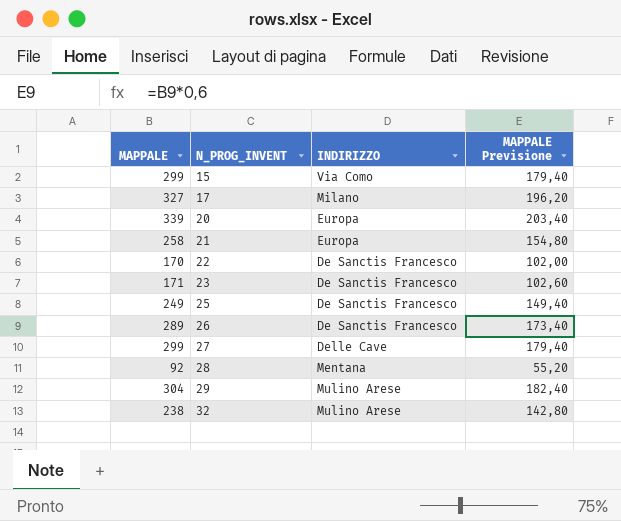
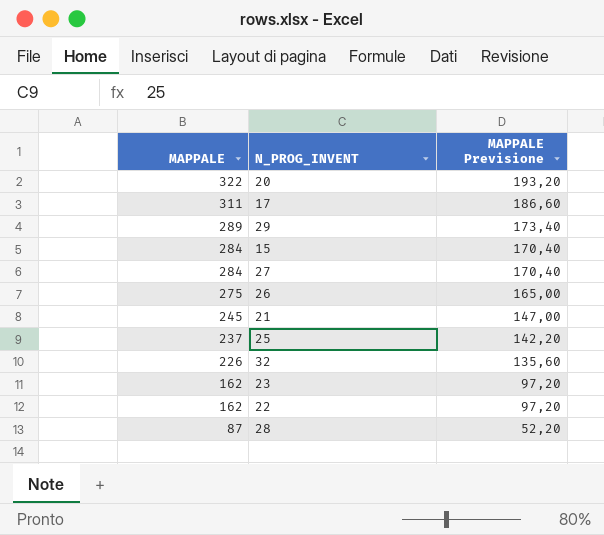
row order: N_PROG_INVENT ascending -> MAPPALE descending
column INDIRIZZO | position: 3 -> none
20 | MAPPALE: 339 -> 322
20 | MAPPALE Previsione: 203,40 -> 193,20
17 | MAPPALE: 327 -> 311
17 | MAPPALE Previsione: 196,20 -> 186,60
29 | MAPPALE: 304 -> 289
29 | MAPPALE Previsione: 182,40 -> 173,40
15 | MAPPALE: 299 -> 284
15 | MAPPALE Previsione: 179,40 -> 170,40
27 | MAPPALE: 299 -> 284
27 | MAPPALE Previsione: 179,40 -> 170,40
26 | MAPPALE: 289 -> 275
26 | MAPPALE Previsione: 173,40 -> 165,00
21 | MAPPALE: 258 -> 245
21 | MAPPALE Previsione: 154,80 -> 147,00
25 | MAPPALE: 249 -> 237
25 | MAPPALE Previsione: 149,40 -> 142,20
32 | MAPPALE: 238 -> 226
32 | MAPPALE Previsione: 142,80 -> 135,60
23 | MAPPALE: 171 -> 162
23 | MAPPALE Previsione: 102,60 -> 97,20
22 | MAPPALE: 170 -> 162
22 | MAPPALE Previsione: 102,00 -> 97,20
28 | MAPPALE: 92 -> 87
28 | MAPPALE Previsione: 55,20 -> 52,20

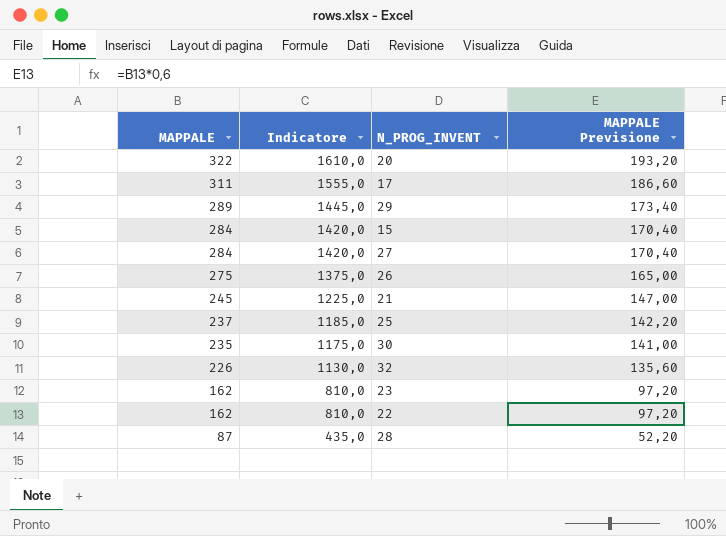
column Indicatore | formula: none -> [MAPPALE] * 5
row 30: none -> 235 | 1175,0 | 141,00

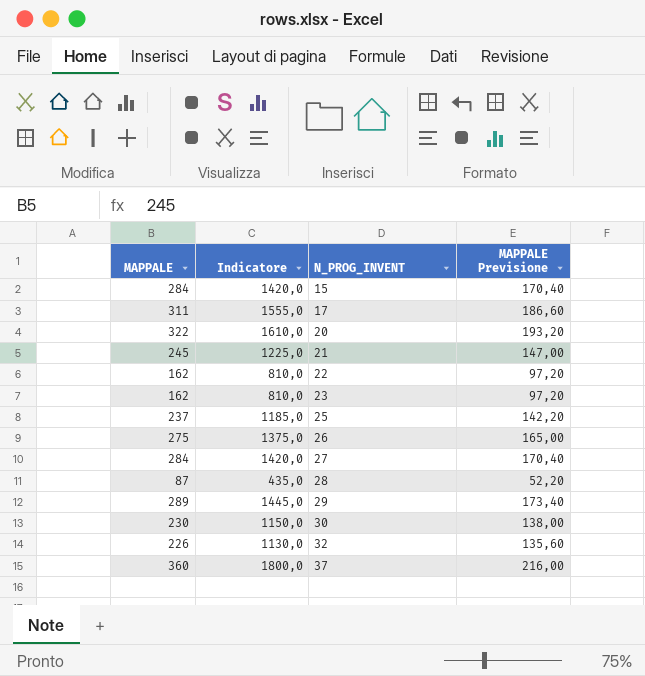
row order: MAPPALE descending -> N_PROG_INVENT ascending
30 | MAPPALE: 235 -> 230
30 | Indicatore: 1175,0 -> 1150,0
30 | MAPPALE Previsione: 141,00 -> 138,00
row 37: none -> 360 | 1800,0 | 216,00

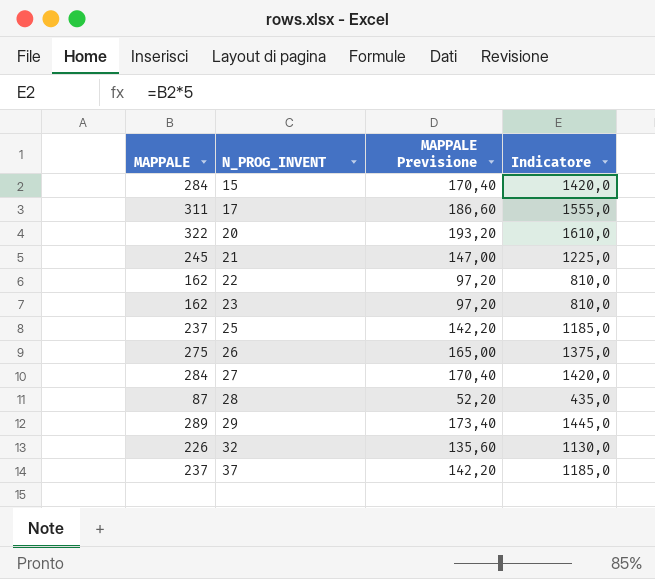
column Indicatore | position: 2 -> 4
row 30: 230 | 1150,0 | 138,00 -> none
37 | MAPPALE: 360 -> 237
37 | MAPPALE Previsione: 216,00 -> 142,20
37 | Indicatore: 1800,0 -> 1185,0

